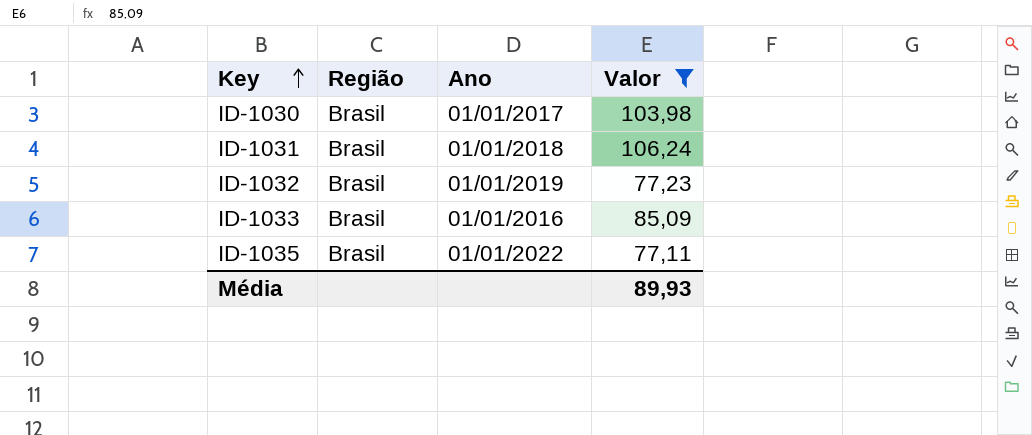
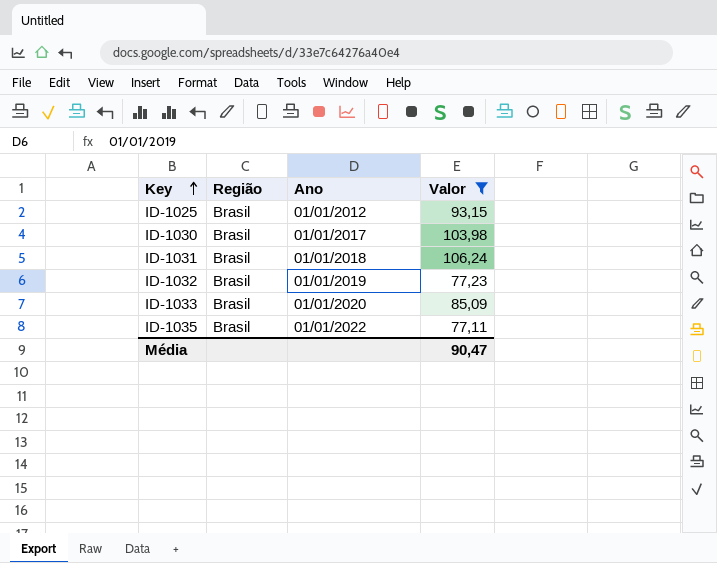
row ID-1025: none -> Brasil | 01/01/2012 | 93,15
ID-1033 | Ano: 01/01/2016 -> 01/01/2020
Média | Valor: 89,93 -> 90,47

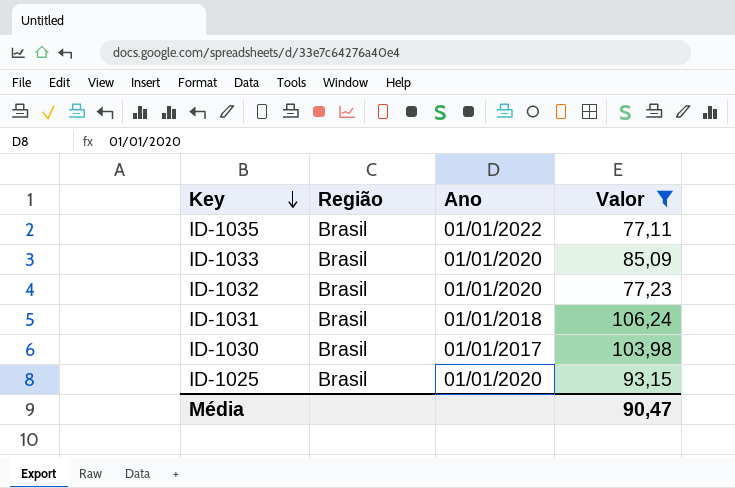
row order: Key ascending -> Key descending
ID-1032 | Ano: 01/01/2019 -> 01/01/2020
ID-1025 | Ano: 01/01/2012 -> 01/01/2020

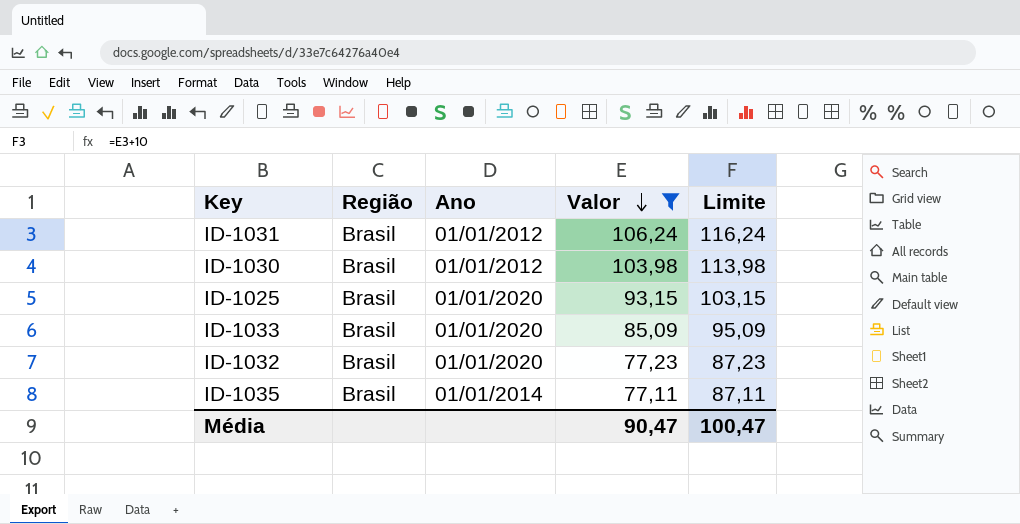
row order: Key descending -> Valor descending
column Limite | formula: none -> [Valor] + 10
ID-1031 | Ano: 01/01/2018 -> 01/01/2012
ID-1030 | Ano: 01/01/2017 -> 01/01/2012
ID-1035 | Ano: 01/01/2022 -> 01/01/2014

